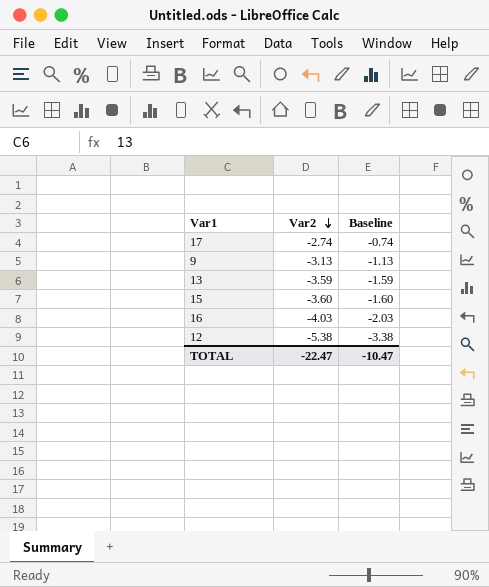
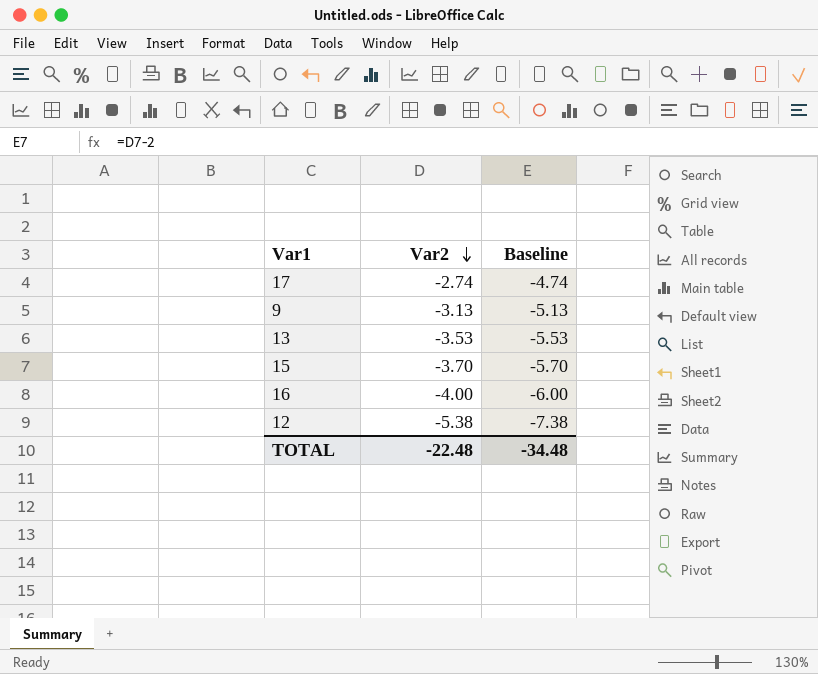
column Baseline | formula: [Var2] + 2 -> [Var2] - 2
13 | Var2: -3.59 -> -3.53
15 | Var2: -3.60 -> -3.70
16 | Var2: -4.03 -> -4.00
TOTAL | Var2: -22.47 -> -22.48
TOTAL | Baseline: -10.47 -> -34.48

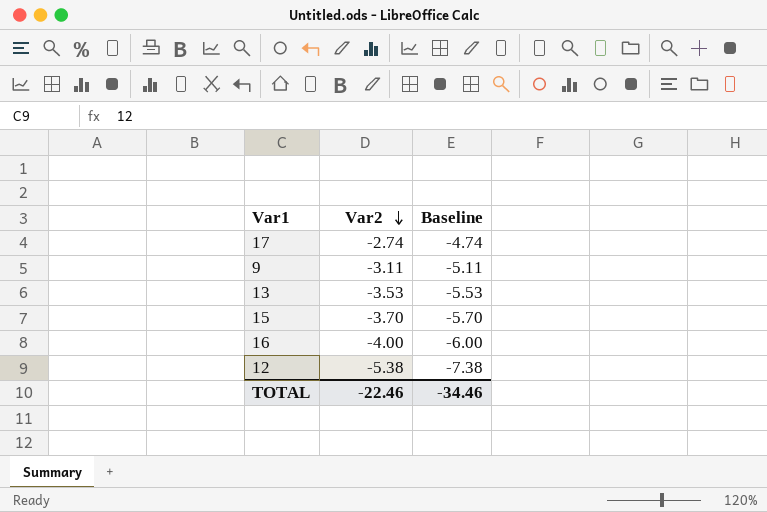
9 | Var2: -3.13 -> -3.11
9 | Baseline: -5.13 -> -5.11
TOTAL | Var2: -22.48 -> -22.46
TOTAL | Baseline: -34.48 -> -34.46

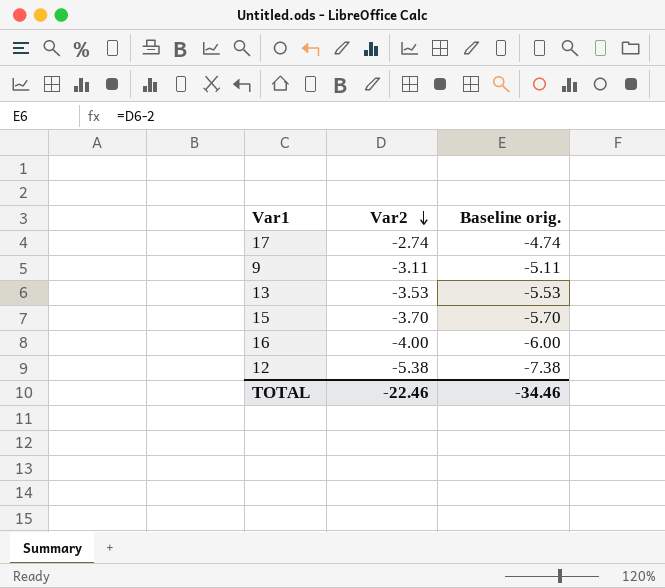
column name: Baseline -> Baseline orig.

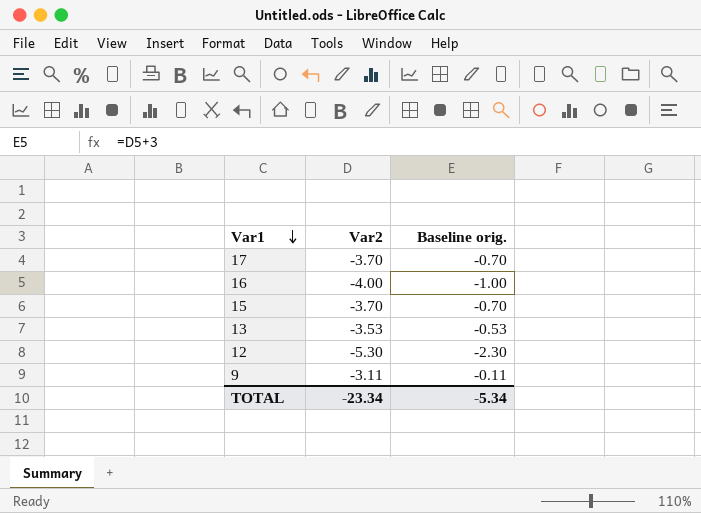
row order: Var2 descending -> Var1 descending
column Baseline orig. | formula: [Var2] - 2 -> [Var2] + 3
17 | Var2: -2.74 -> -3.70
12 | Var2: -5.38 -> -5.30
TOTAL | Var2: -22.46 -> -23.34
TOTAL | Baseline orig.: -34.46 -> -5.34

